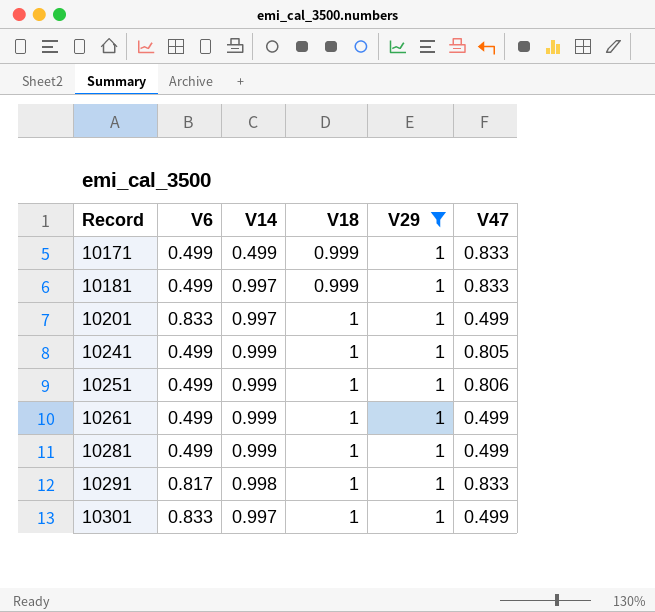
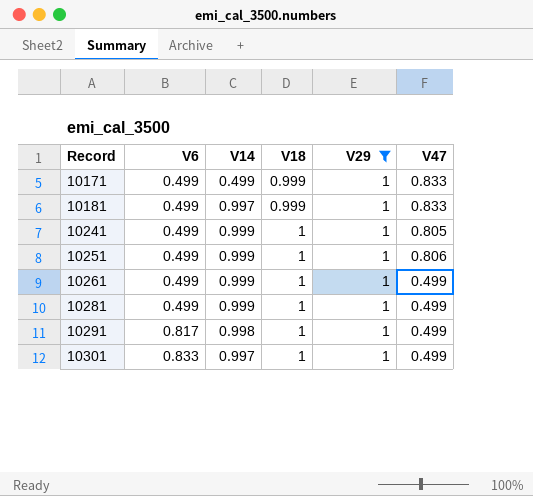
row 10201: 0.833 | 0.997 | 1 | 1 | 0.499 -> none
10291 | V47: 0.833 -> 0.499

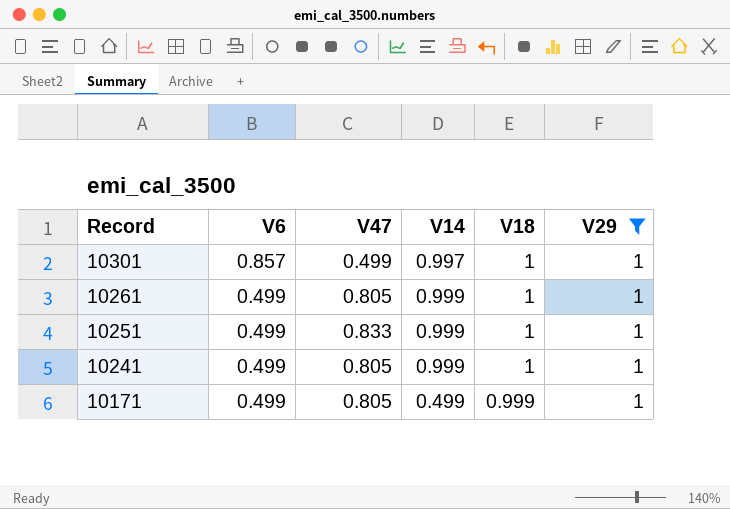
row order: Record ascending -> Record descending
column V47 | position: 6 -> 3
row 10181: 0.499 | 0.997 | 0.999 | 1 | 0.833 -> none
row 10281: 0.499 | 0.999 | 1 | 1 | 0.499 -> none
row 10291: 0.817 | 0.998 | 1 | 1 | 0.499 -> none
10301 | V6: 0.833 -> 0.857
10261 | V47: 0.499 -> 0.805
10251 | V47: 0.806 -> 0.833
10171 | V47: 0.833 -> 0.805

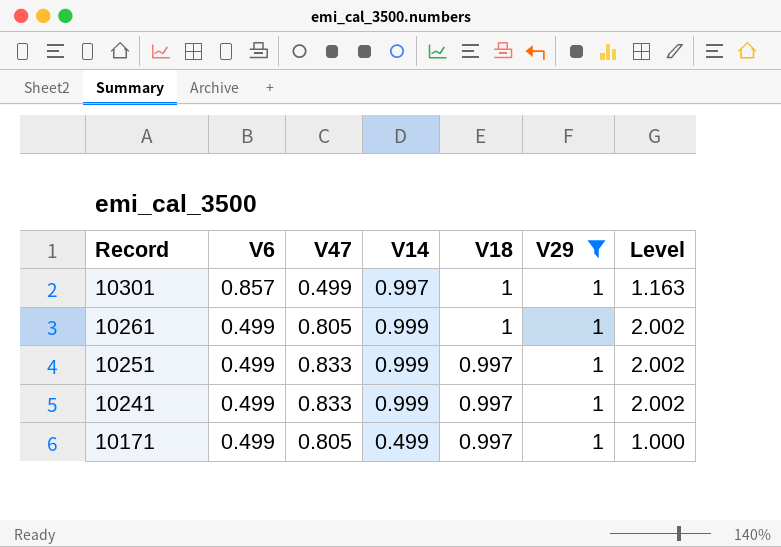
column Level | formula: none -> [V14] / [V6]
10251 | V18: 1 -> 0.997
10241 | V47: 0.805 -> 0.833
10241 | V18: 1 -> 0.997
10171 | V18: 0.999 -> 0.997

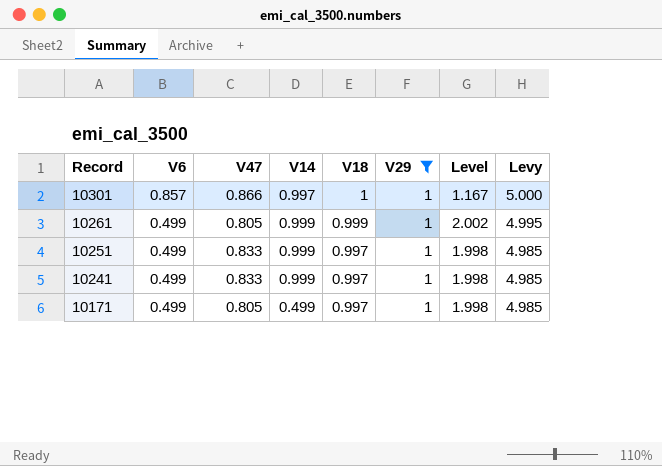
column Level | formula: [V14] / [V6] -> [V18] / [V6]
column Levy | formula: none -> [V18] * 5
10301 | V47: 0.499 -> 0.866
10261 | V18: 1 -> 0.999

